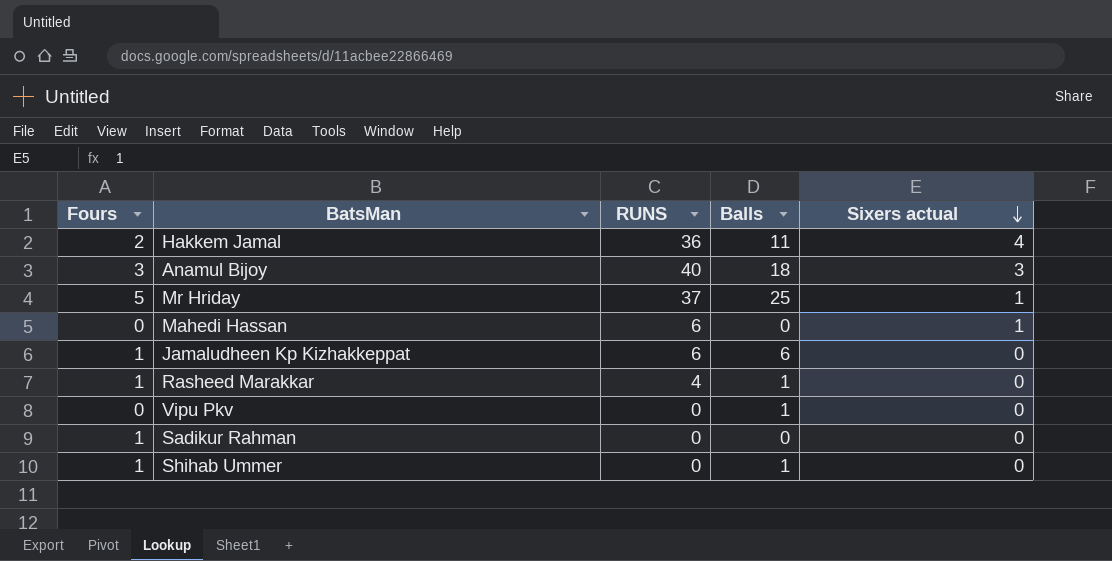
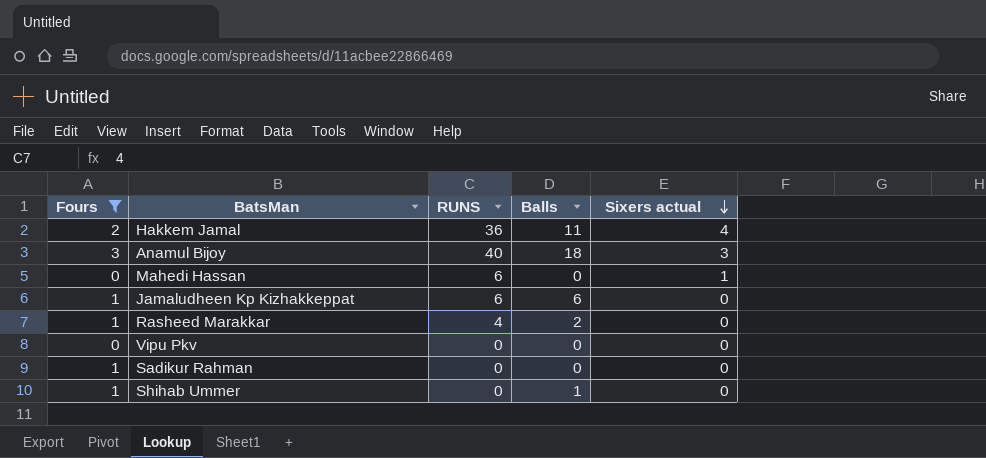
filter: none -> Fours != 5
Rasheed Marakkar | Balls: 1 -> 2
Vipu Pkv | Balls: 1 -> 0

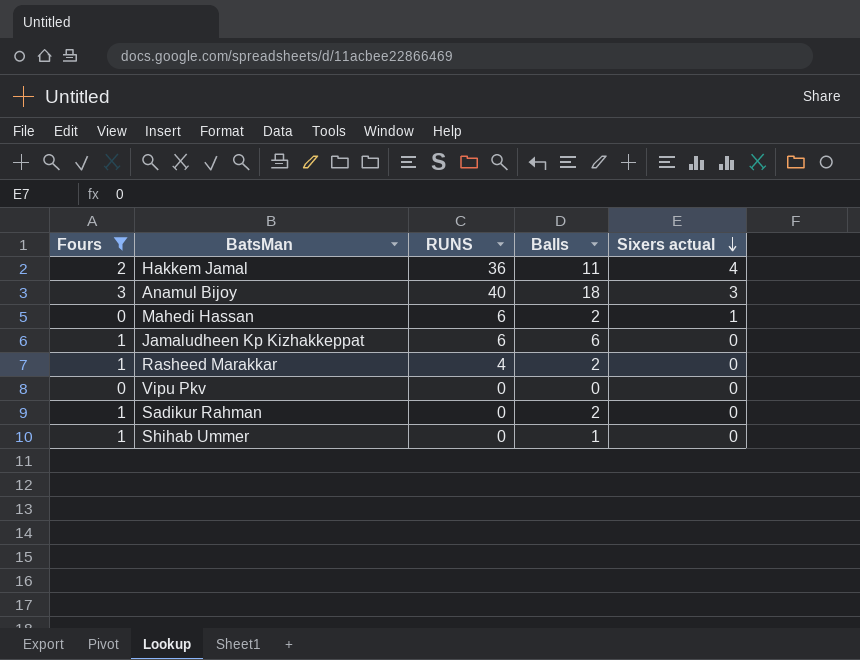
Mahedi Hassan | Balls: 0 -> 2
Sadikur Rahman | Balls: 0 -> 2

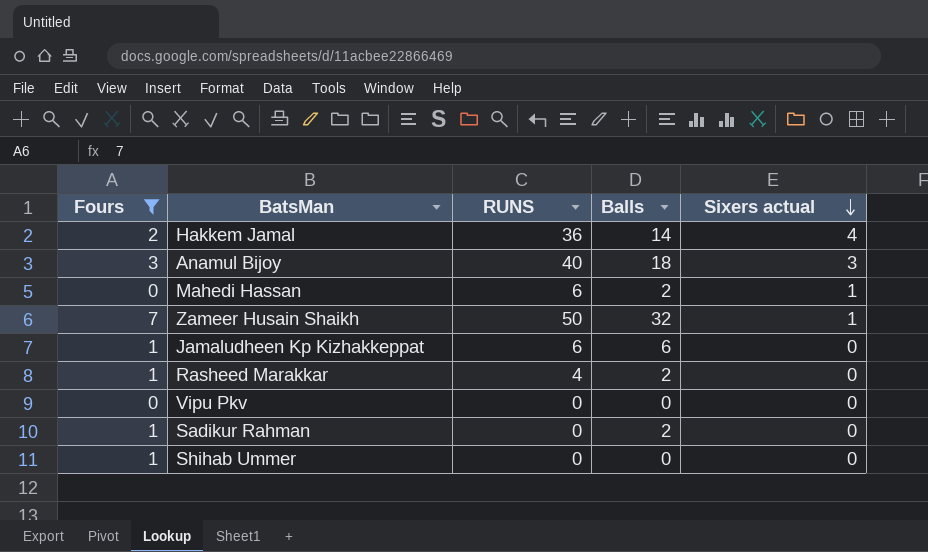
Hakkem Jamal | Balls: 11 -> 14
row Zameer Husain Shaikh: none -> 7 | 50 | 32 | 1
Shihab Ummer | Balls: 1 -> 0

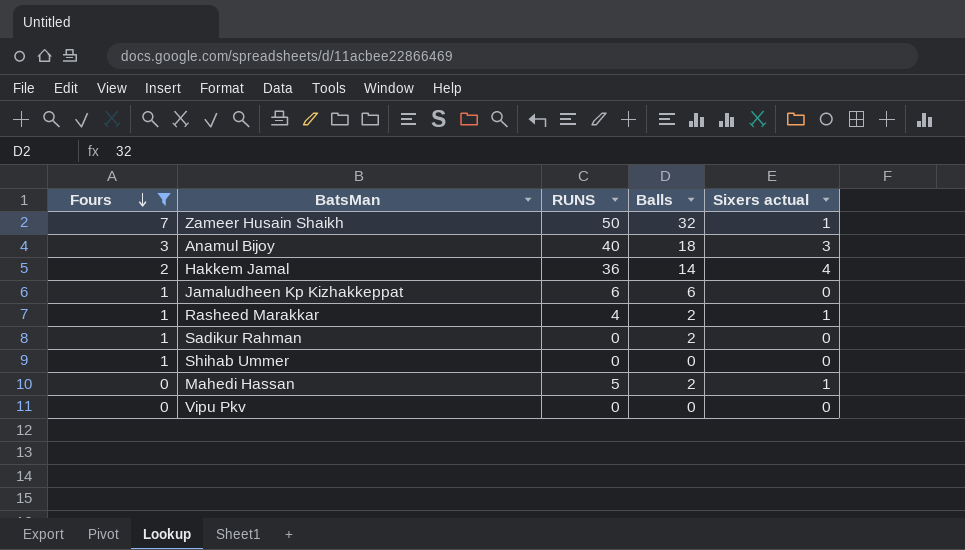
row order: Sixers actual descending -> Fours descending
Rasheed Marakkar | Sixers actual: 0 -> 1
Mahedi Hassan | RUNS: 6 -> 5

